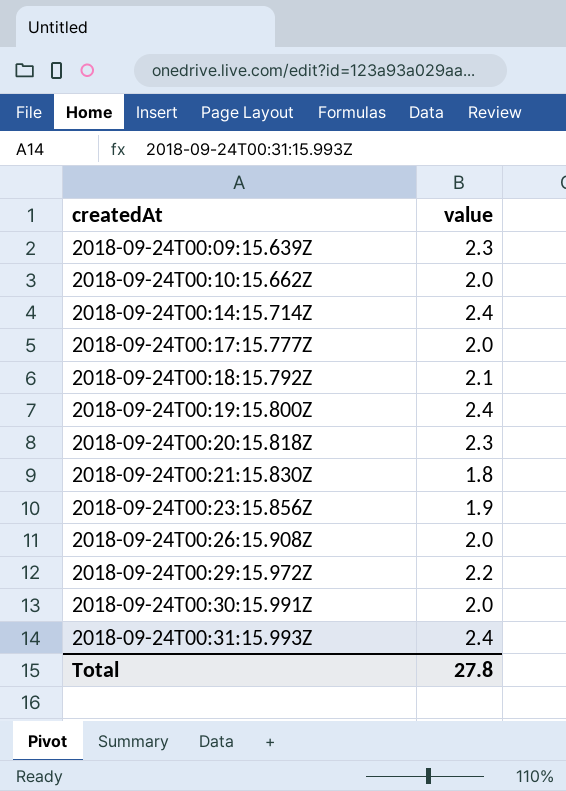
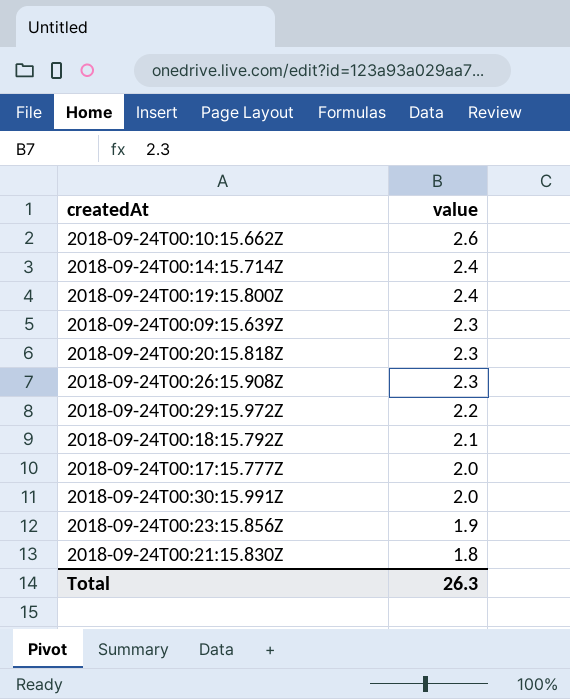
row order: createdAt ascending -> value descending
row 2018-09-24T00:31:15.993Z: 2.4 -> none
2018-09-24T00:10:15.662Z | value: 2.0 -> 2.6
2018-09-24T00:26:15.908Z | value: 2.0 -> 2.3
Total | value: 27.8 -> 26.3

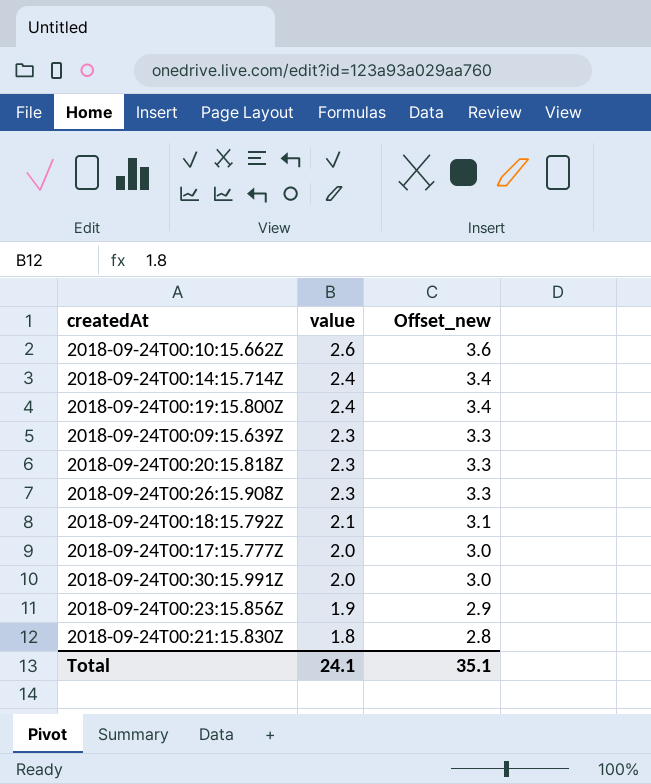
column Offset_new | formula: none -> [value] + 1
row 2018-09-24T00:29:15.972Z: 2.2 -> none
Total | value: 26.3 -> 24.1

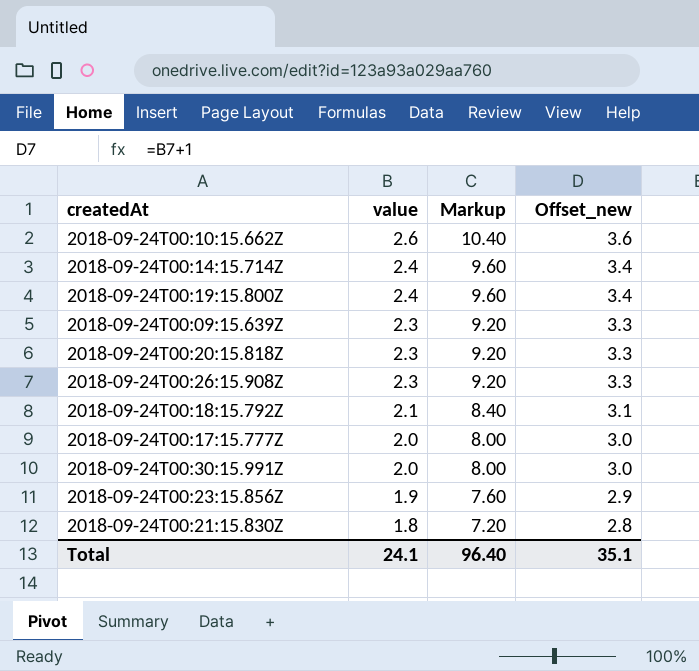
column Markup | formula: none -> [value] * 4

